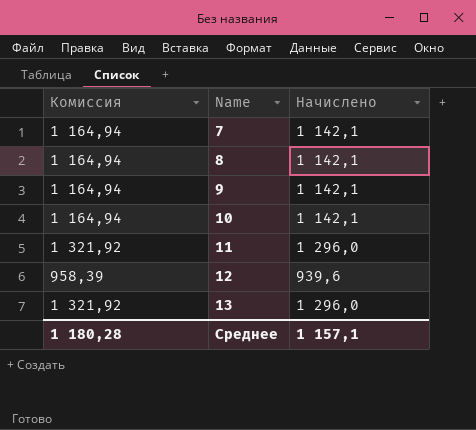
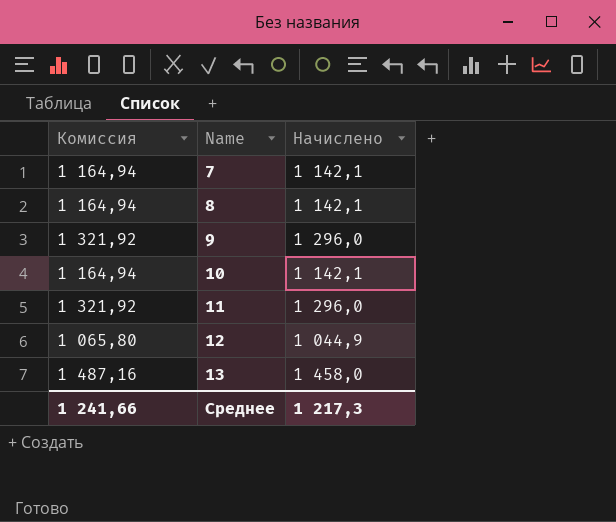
9 | Комиссия: 1 164,94 -> 1 321,92
9 | Начислено: 1 142,1 -> 1 296,0
12 | Комиссия: 958,39 -> 1 065,80
12 | Начислено: 939,6 -> 1 044,9
13 | Комиссия: 1 321,92 -> 1 487,16
13 | Начислено: 1 296,0 -> 1 458,0
Среднее | Комиссия: 1 180,28 -> 1 241,66
Среднее | Начислено: 1 157,1 -> 1 217,3

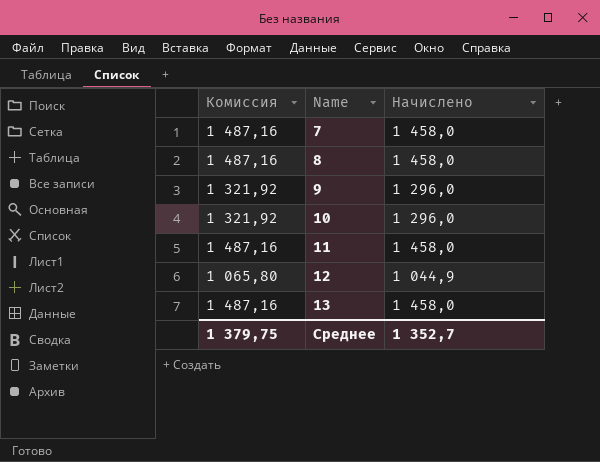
7 | Комиссия: 1 164,94 -> 1 487,16
7 | Начислено: 1 142,1 -> 1 458,0
8 | Комиссия: 1 164,94 -> 1 487,16
8 | Начислено: 1 142,1 -> 1 458,0
10 | Комиссия: 1 164,94 -> 1 321,92
10 | Начислено: 1 142,1 -> 1 296,0
11 | Комиссия: 1 321,92 -> 1 487,16
11 | Начислено: 1 296,0 -> 1 458,0
Среднее | Комиссия: 1 241,66 -> 1 379,75
Среднее | Начислено: 1 217,3 -> 1 352,7

